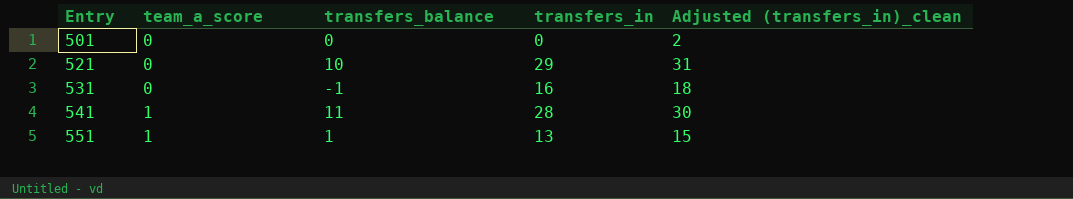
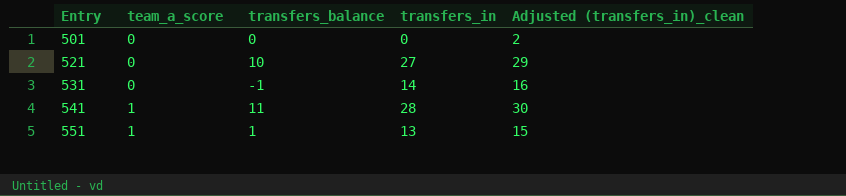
521 | transfers_in: 29 -> 27
521 | Adjusted (transfers_in)_clean: 31 -> 29
531 | transfers_in: 16 -> 14
531 | Adjusted (transfers_in)_clean: 18 -> 16

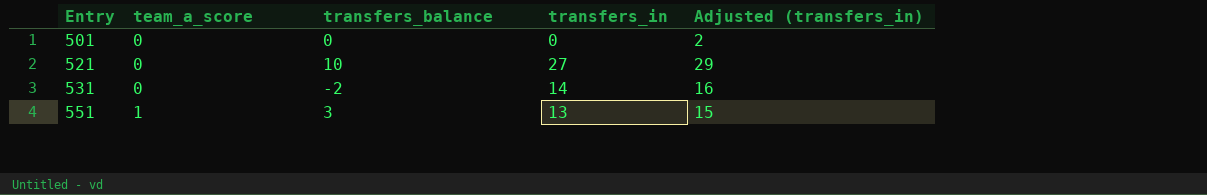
column name: Adjusted (transfers_in)_clean -> Adjusted (transfers_in)
row 541: 1 | 11 | 28 | 30 -> none
531 | transfers_balance: -1 -> -2
551 | transfers_balance: 1 -> 3

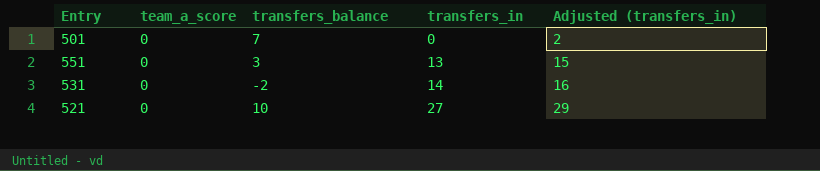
row order: Entry ascending -> transfers_in ascending
501 | transfers_balance: 0 -> 7
551 | team_a_score: 1 -> 0

